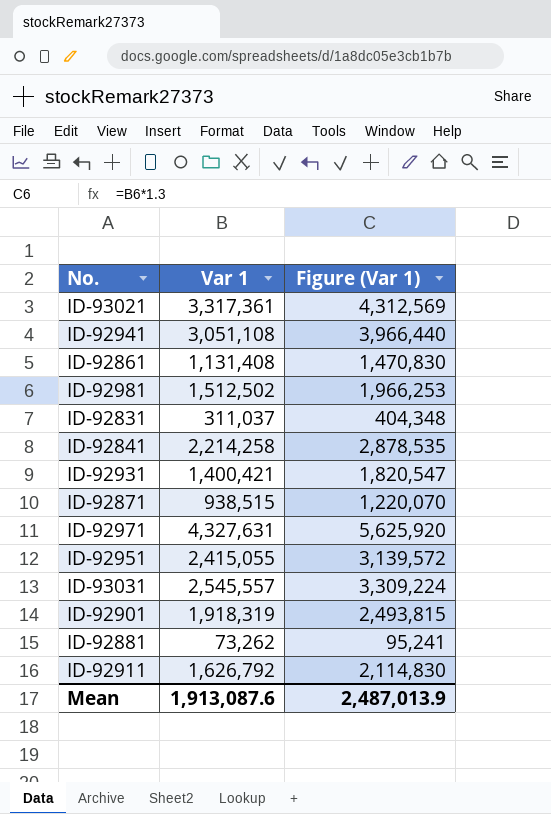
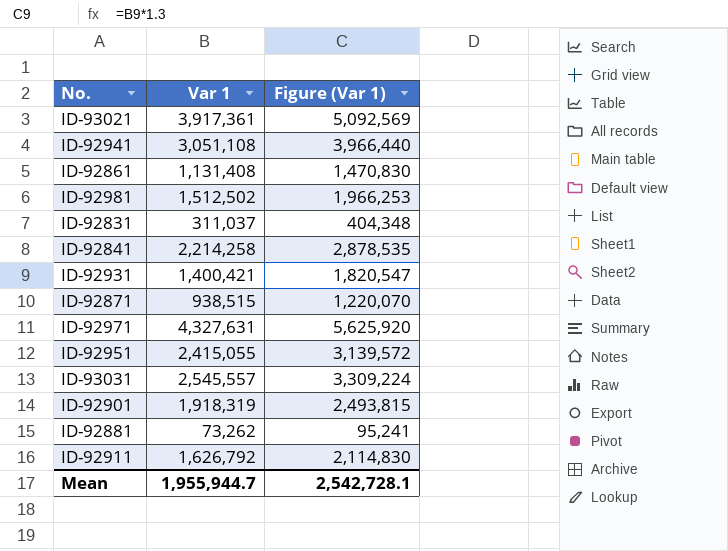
ID-93021 | Var 1: 3,317,361 -> 3,917,361
ID-93021 | Figure (Var 1): 4,312,569 -> 5,092,569
Mean | Var 1: 1,913,087.6 -> 1,955,944.7
Mean | Figure (Var 1): 2,487,013.9 -> 2,542,728.1

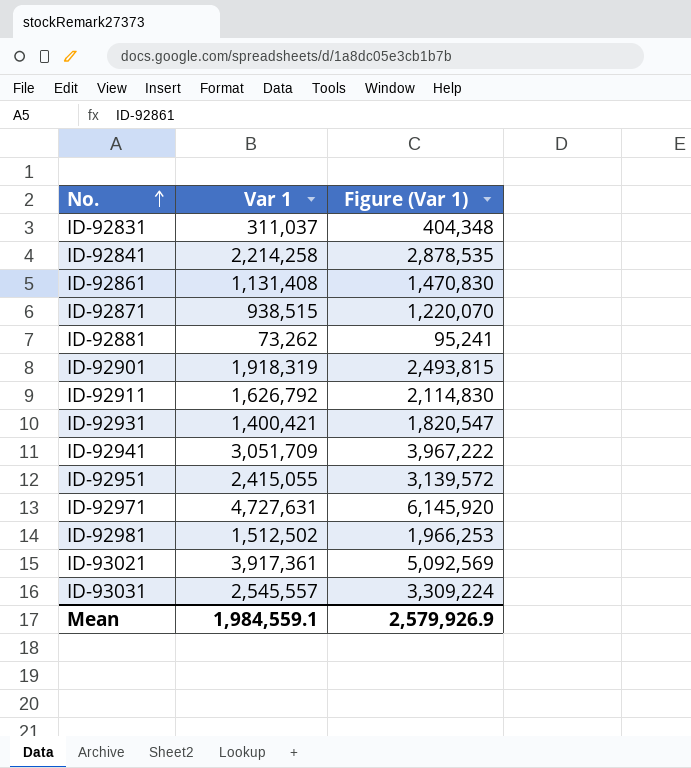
row order: none -> No. ascending
ID-92941 | Var 1: 3,051,108 -> 3,051,709
ID-92941 | Figure (Var 1): 3,966,440 -> 3,967,222
ID-92971 | Var 1: 4,327,631 -> 4,727,631
ID-92971 | Figure (Var 1): 5,625,920 -> 6,145,920
Mean | Var 1: 1,955,944.7 -> 1,984,559.1
Mean | Figure (Var 1): 2,542,728.1 -> 2,579,926.9

